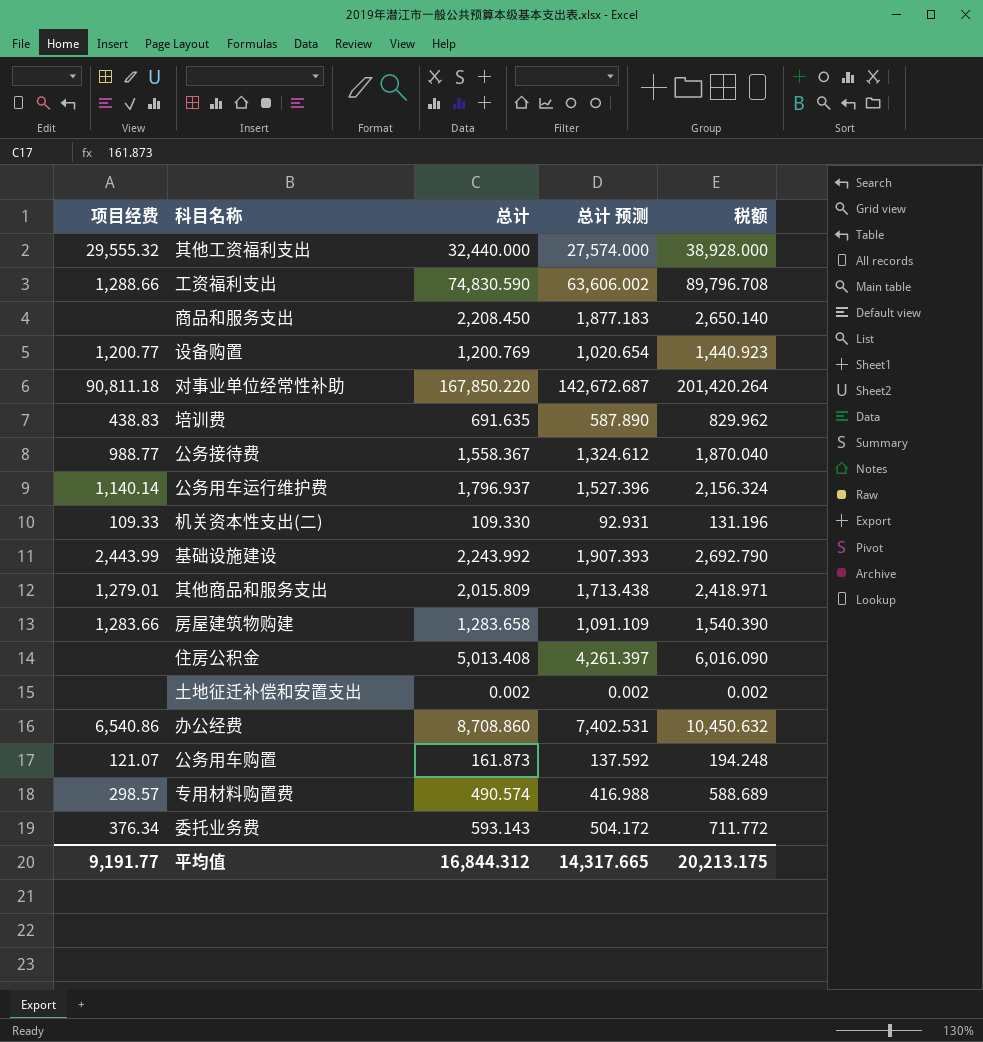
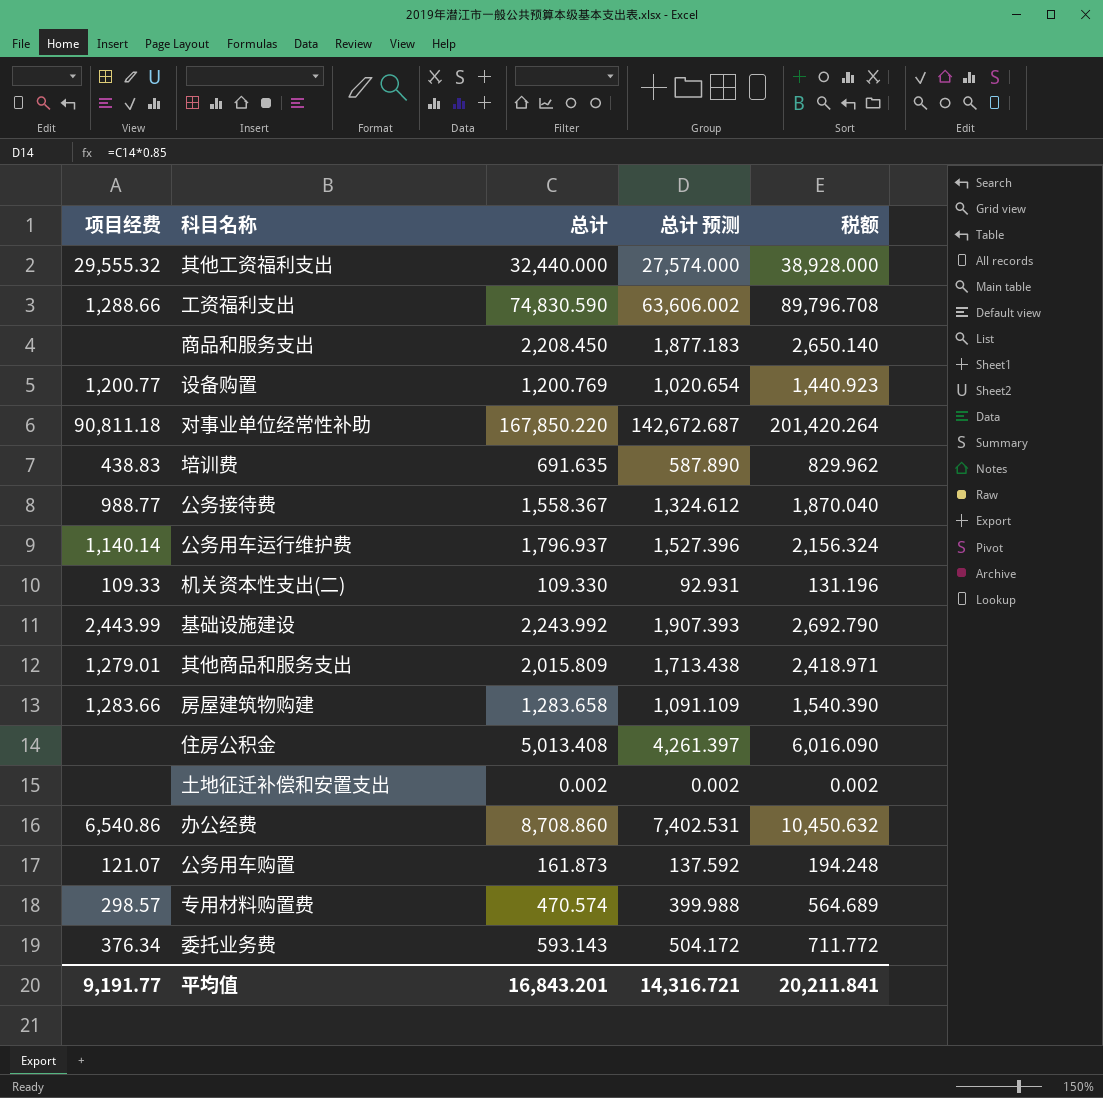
专用材料购置费 | 总计: 490.574 -> 470.574
专用材料购置费 | 总计 预测: 416.988 -> 399.988
专用材料购置费 | 税额: 588.689 -> 564.689
平均值 | 总计: 16,844.312 -> 16,843.201
平均值 | 总计 预测: 14,317.665 -> 14,316.721
平均值 | 税额: 20,213.175 -> 20,211.841

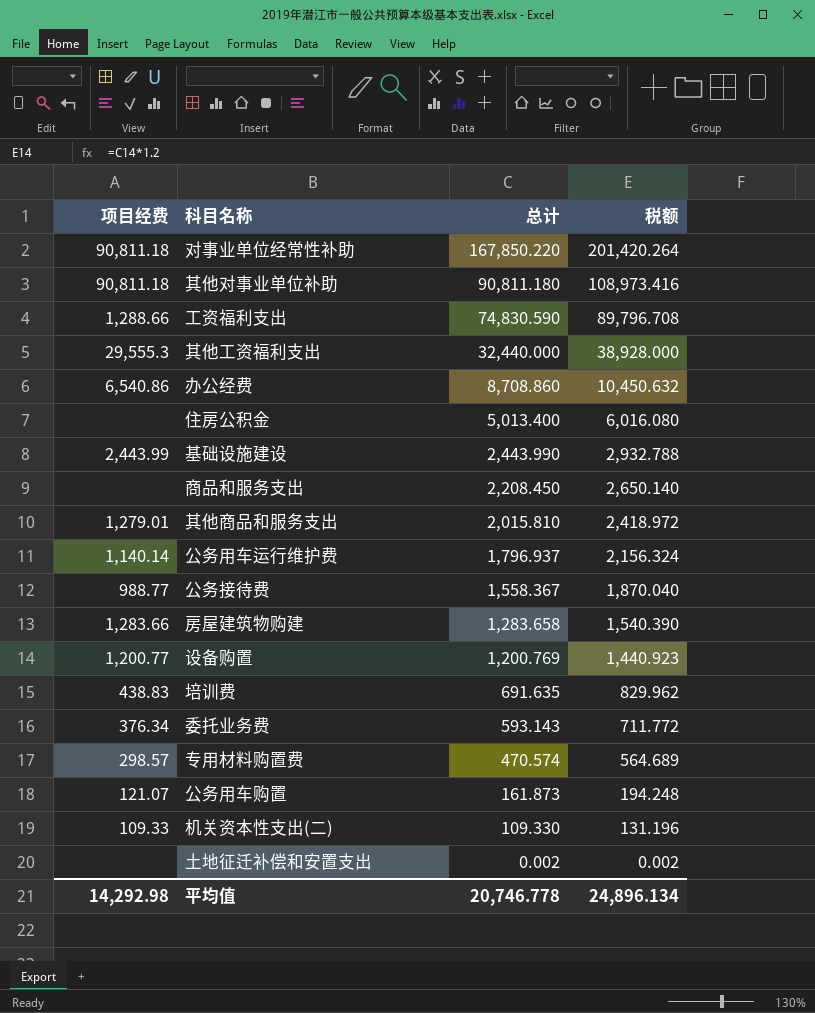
row order: none -> 总计 descending
column 总计 预测 | formula: [总计] * 0.85 -> none
row 其他对事业单位补助: none -> 90,811.18 | 90,811.180 | 108,973.416
其他工资福利支出 | 项目经费: 29,555.32 -> 29,555.3
住房公积金 | 总计: 5,013.408 -> 5,013.400
住房公积金 | 税额: 6,016.090 -> 6,016.080
基础设施建设 | 总计: 2,243.992 -> 2,443.990
基础设施建设 | 税额: 2,692.790 -> 2,932.788
其他商品和服务支出 | 总计: 2,015.809 -> 2,015.810
其他商品和服务支出 | 税额: 2,418.971 -> 2,418.972
平均值 | 项目经费: 9,191.77 -> 14,292.98
平均值 | 总计: 16,843.201 -> 20,746.778
平均值 | 税额: 20,211.841 -> 24,896.134

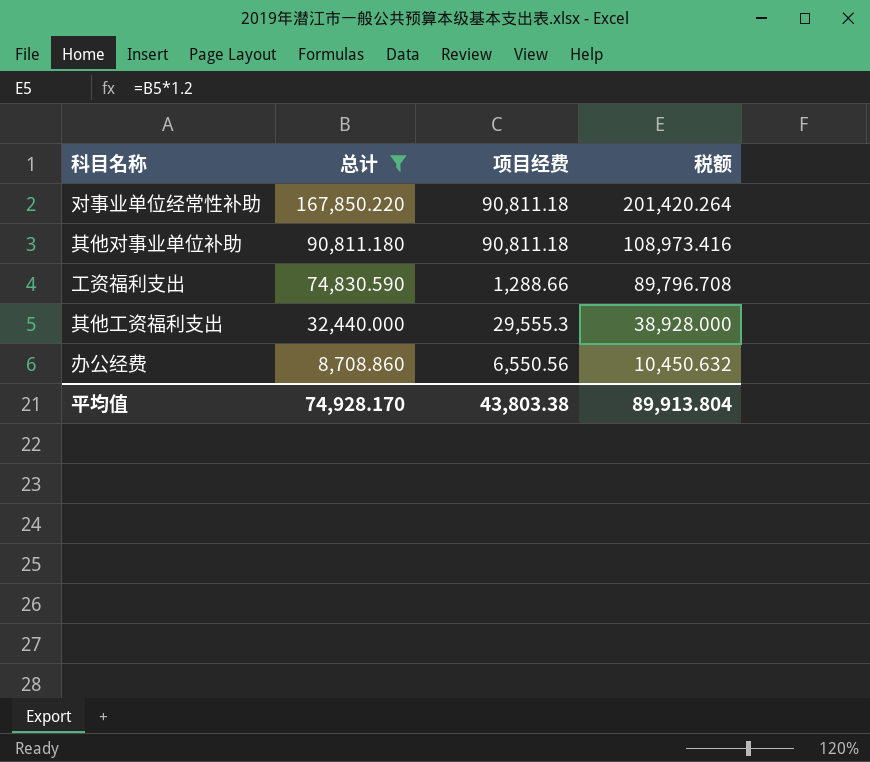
filter: none -> 总计 >= 8,708.860
column 项目经费 | position: 1 -> 3
办公经费 | 项目经费: 6,540.86 -> 6,550.56
平均值 | 总计: 20,746.778 -> 74,928.170
平均值 | 项目经费: 14,292.98 -> 43,803.38
平均值 | 税额: 24,896.134 -> 89,913.804

